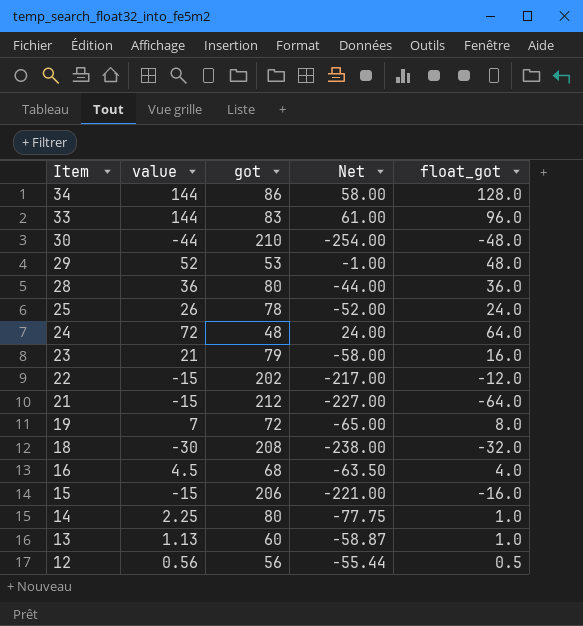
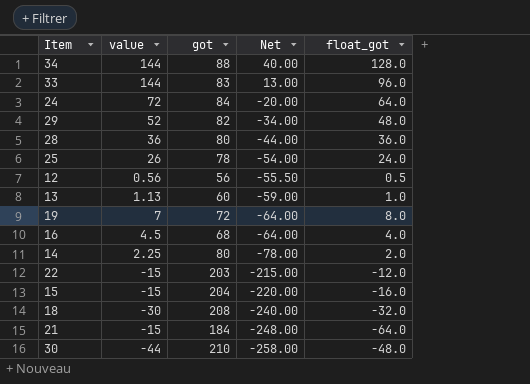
row order: Item descending -> Net descending
column Net | formula: [value] - [got] -> [float_got] - [got]
row 23: 21 | 79 | -58.00 | 16.0 -> none
34 | got: 86 -> 88
24 | got: 48 -> 84
29 | got: 53 -> 82
14 | float_got: 1.0 -> 2.0
22 | got: 202 -> 203
15 | got: 206 -> 204
21 | got: 212 -> 184

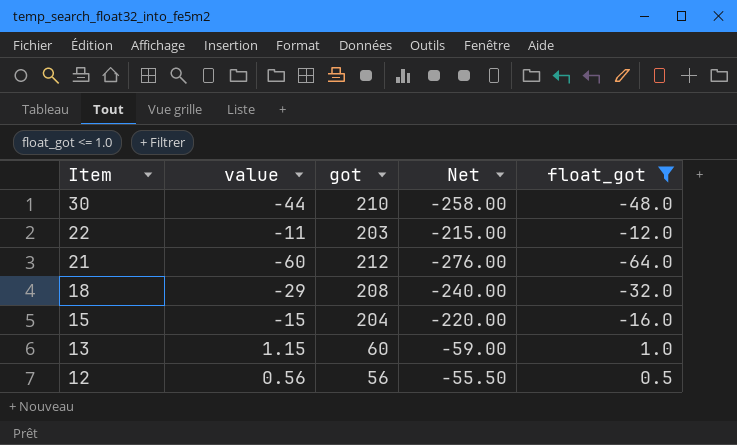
filter: none -> float_got <= 1.0
row order: Net descending -> Item descending
22 | value: -15 -> -11
21 | value: -15 -> -60
21 | got: 184 -> 212
21 | Net: -248.00 -> -276.00
18 | value: -30 -> -29
13 | value: 1.13 -> 1.15

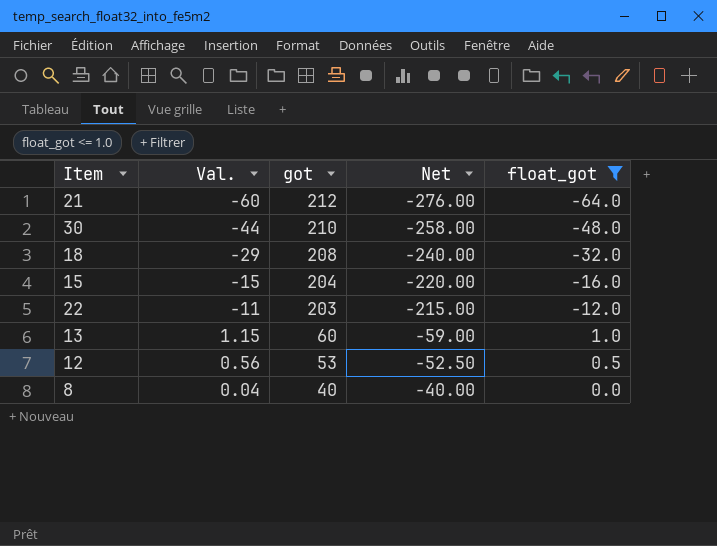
row order: Item descending -> got descending
column name: value -> Val.
12 | got: 56 -> 53
12 | Net: -55.50 -> -52.50
row 8: none -> 0.04 | 40 | -40.00 | 0.0

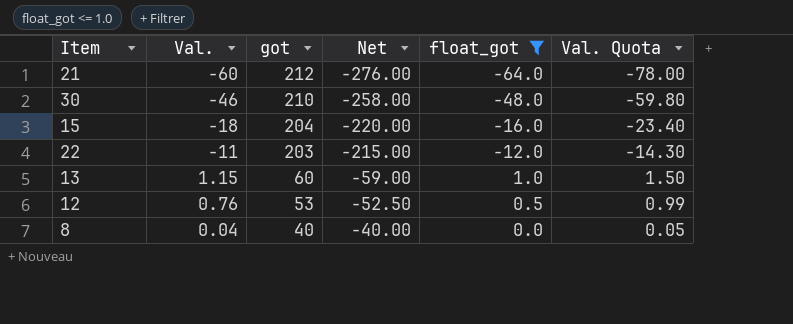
column Val. Quota | formula: none -> [Val.] * 1.3
row 18: -29 | 208 | -240.00 | -32.0 -> none
30 | Val.: -44 -> -46
15 | Val.: -15 -> -18
12 | Val.: 0.56 -> 0.76

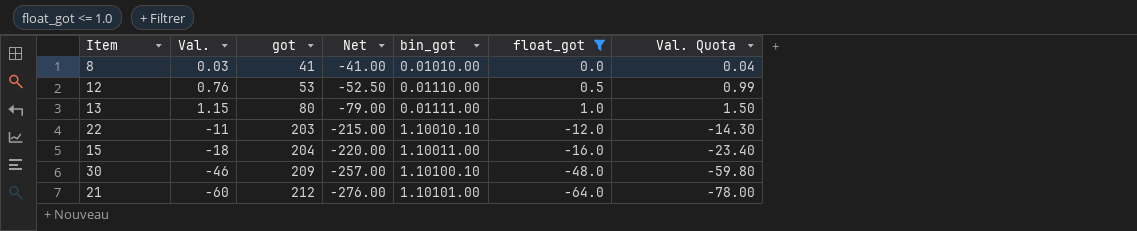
row order: got descending -> got ascending
column bin_got | position: none -> 5
8 | Val.: 0.04 -> 0.03
8 | got: 40 -> 41
8 | Net: -40.00 -> -41.00
8 | Val. Quota: 0.05 -> 0.04
13 | got: 60 -> 80
13 | Net: -59.00 -> -79.00
30 | got: 210 -> 209
30 | Net: -258.00 -> -257.00

